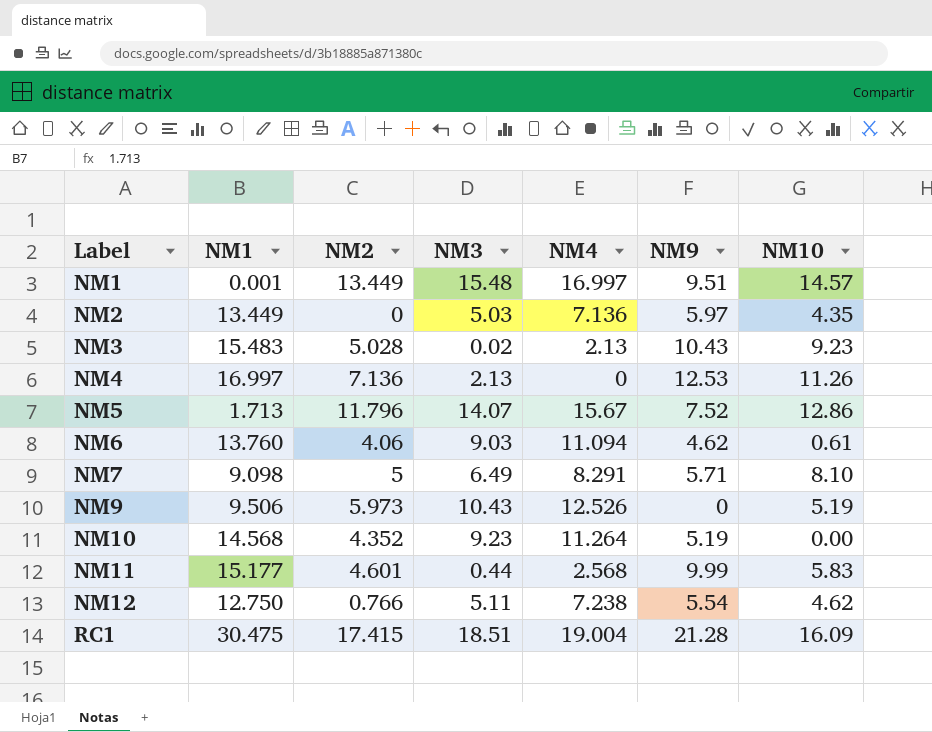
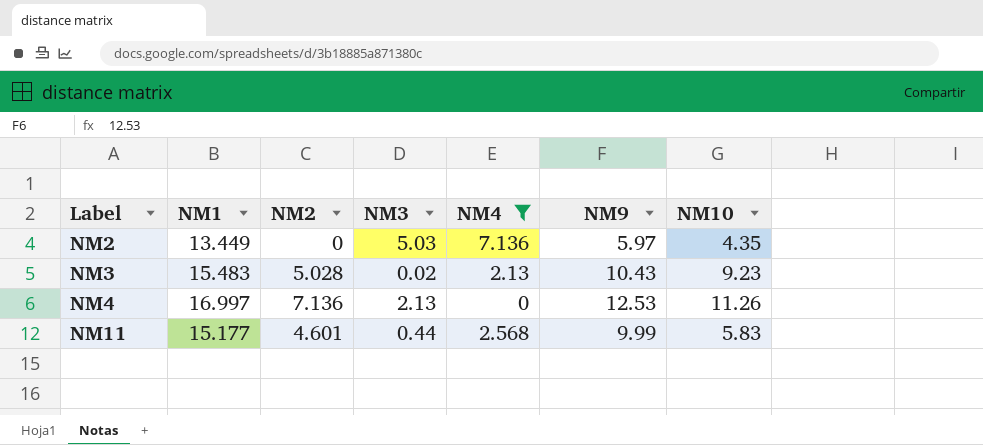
filter: none -> NM4 <= 7.136

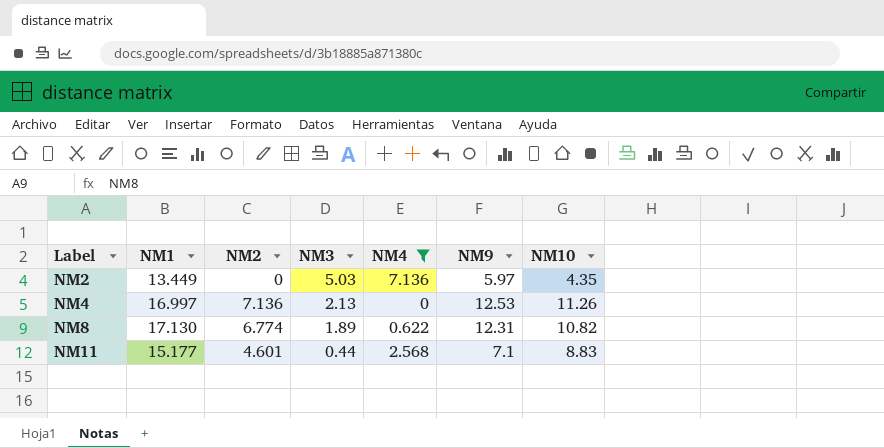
row NM3: 15.483 | 5.028 | 0.02 | 2.13 | 10.43 | 9.23 -> none
row NM8: none -> 17.130 | 6.774 | 1.89 | 0.622 | 12.31 | 10.82
NM11 | NM9: 9.99 -> 7.1
NM11 | NM10: 5.83 -> 8.83

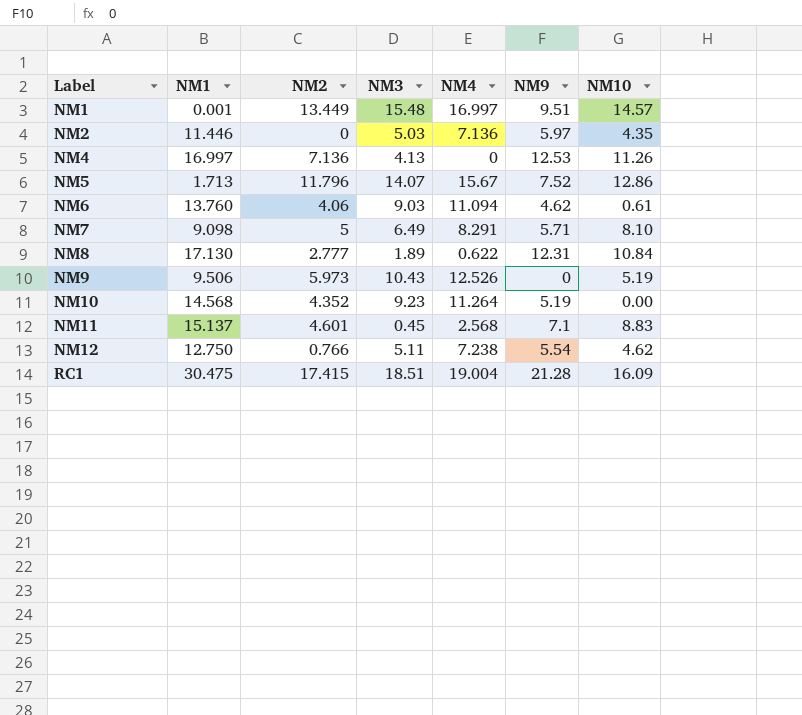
filter: NM4 <= 7.136 -> none
NM2 | NM1: 13.449 -> 11.446
NM4 | NM3: 2.13 -> 4.13
NM8 | NM2: 6.774 -> 2.777
NM8 | NM10: 10.82 -> 10.84
NM11 | NM1: 15.177 -> 15.137
NM11 | NM3: 0.44 -> 0.45

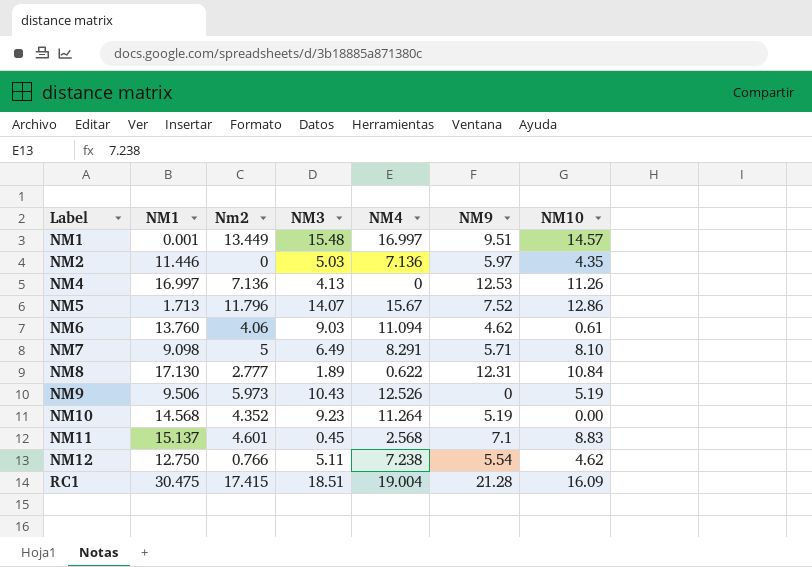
column name: NM2 -> Nm2

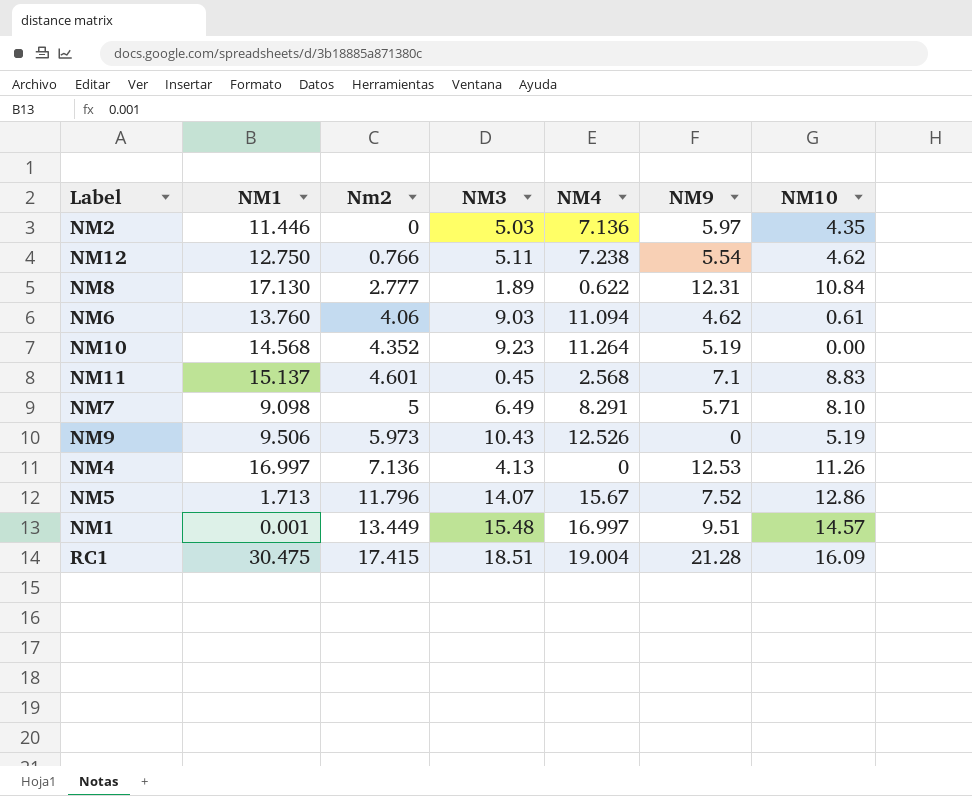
row order: Label ascending -> Nm2 ascending

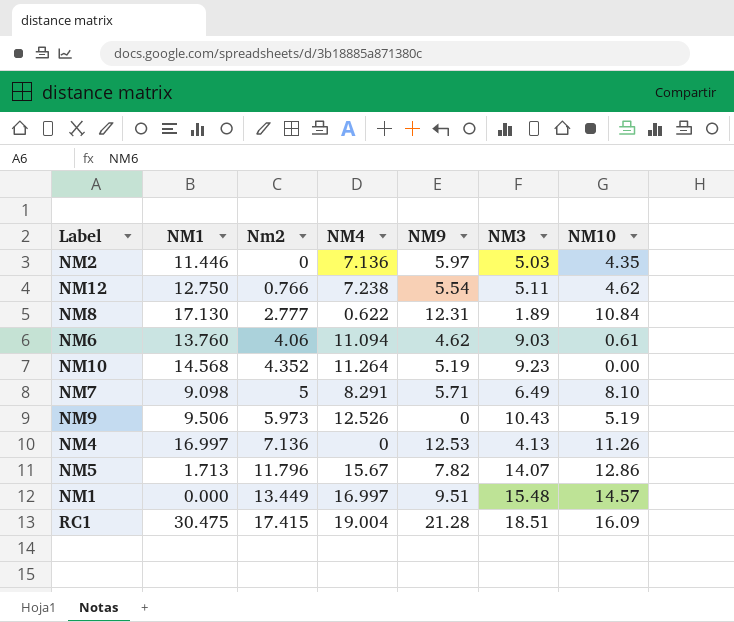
column NM3 | position: 4 -> 6
row NM11: 15.137 | 4.601 | 0.45 | 2.568 | 7.1 | 8.83 -> none
NM5 | NM9: 7.52 -> 7.82
NM1 | NM1: 0.001 -> 0.000

